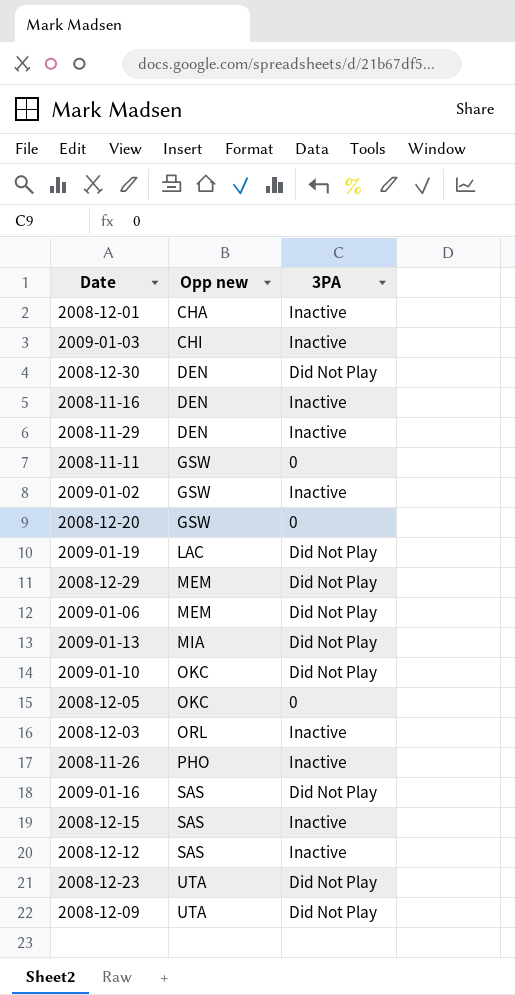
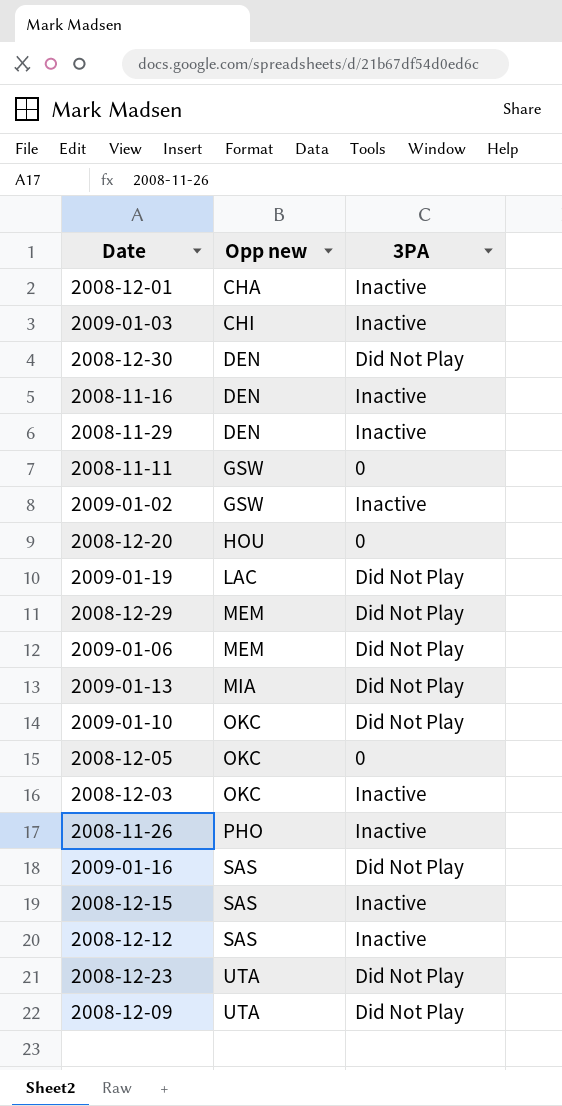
2008-12-20 | Opp new: GSW -> HOU
2008-12-03 | Opp new: ORL -> OKC

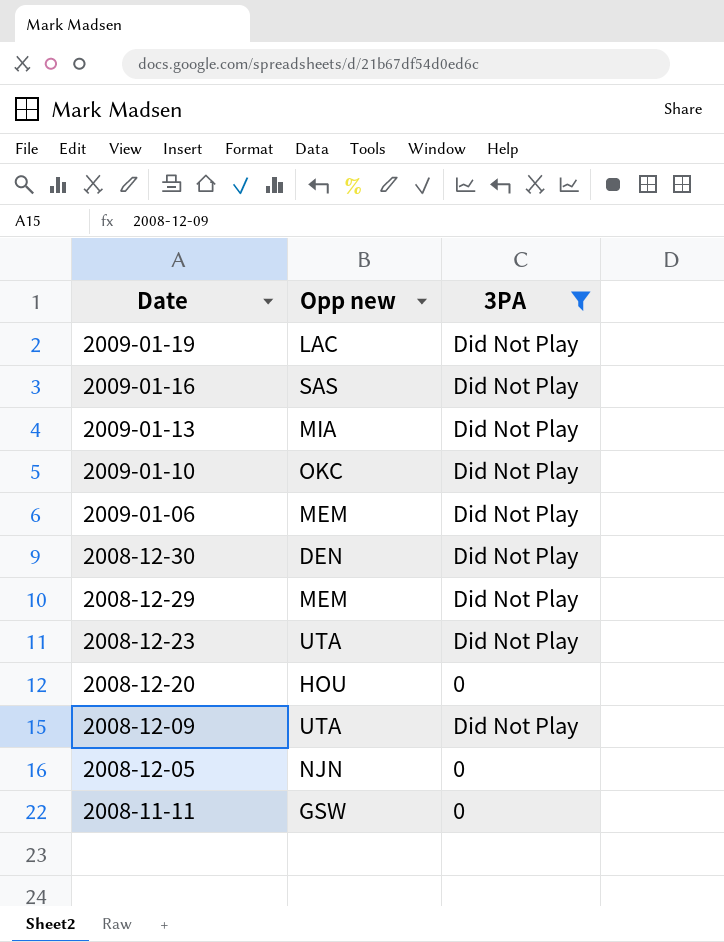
filter: none -> 3PA != Inactive
row order: Opp new ascending -> Date descending
2008-12-05 | Opp new: OKC -> NJN

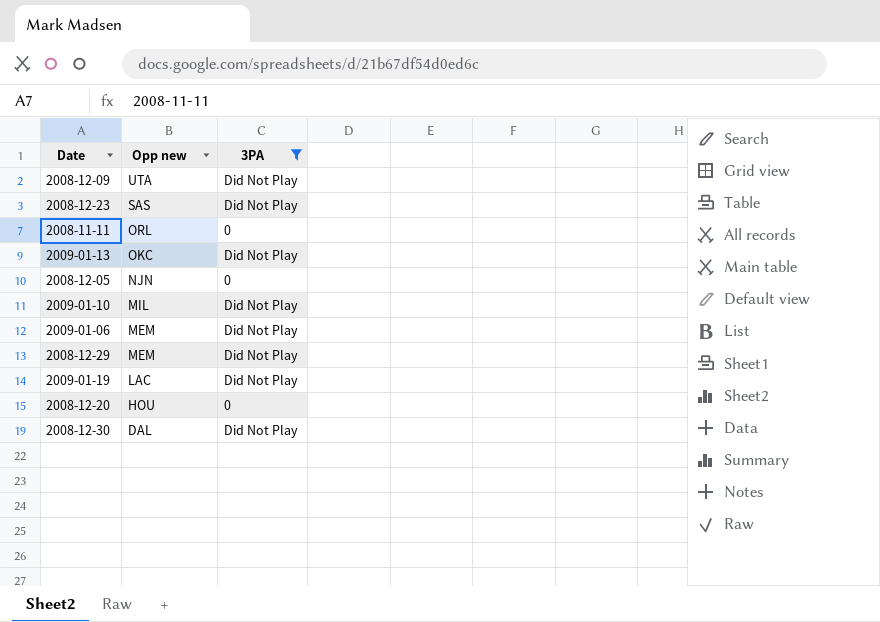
row order: Date descending -> Opp new descending
row 2009-01-16: SAS | Did Not Play -> none
2008-12-23 | Opp new: UTA -> SAS
2008-11-11 | Opp new: GSW -> ORL
2009-01-13 | Opp new: MIA -> OKC
2009-01-10 | Opp new: OKC -> MIL
2008-12-30 | Opp new: DEN -> DAL

